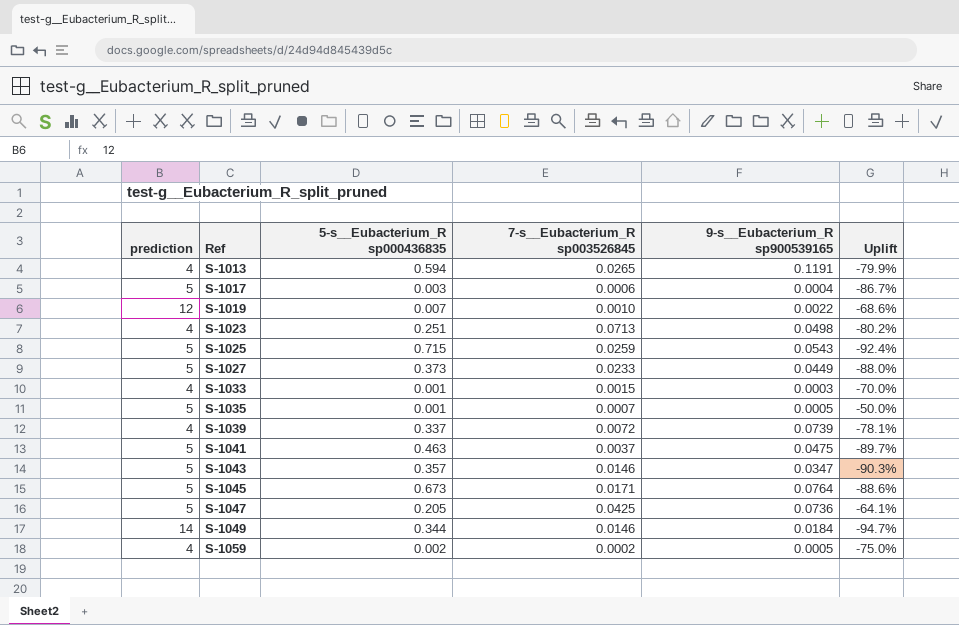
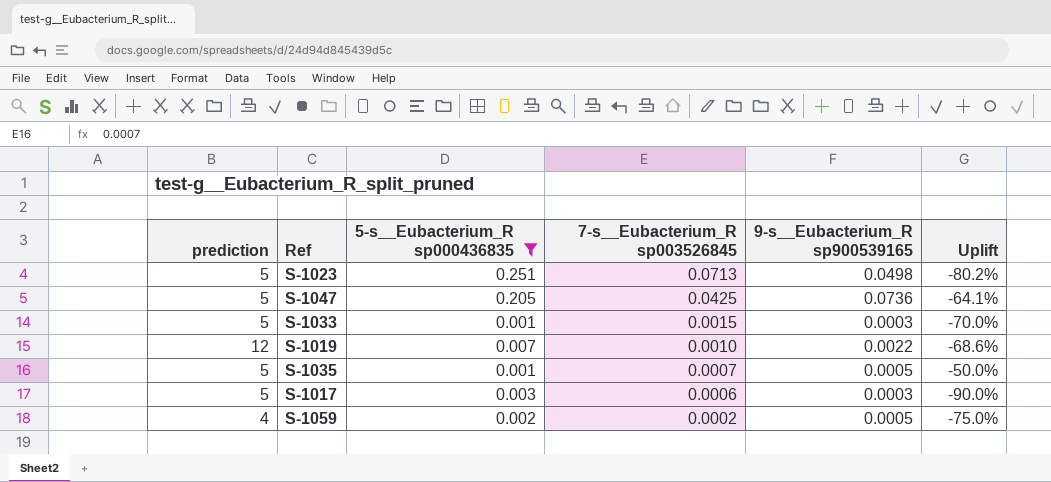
filter: none -> 5-s__Eubacterium_R sp000436835 <= 0.251
row order: Ref ascending -> 7-s__Eubacterium_R sp003526845 descending
S-1023 | prediction: 4 -> 5
S-1033 | prediction: 4 -> 5
S-1017 | 9-s__Eubacterium_R sp900539165: 0.0004 -> 0.0003
S-1017 | Uplift: -86.7% -> -90.0%

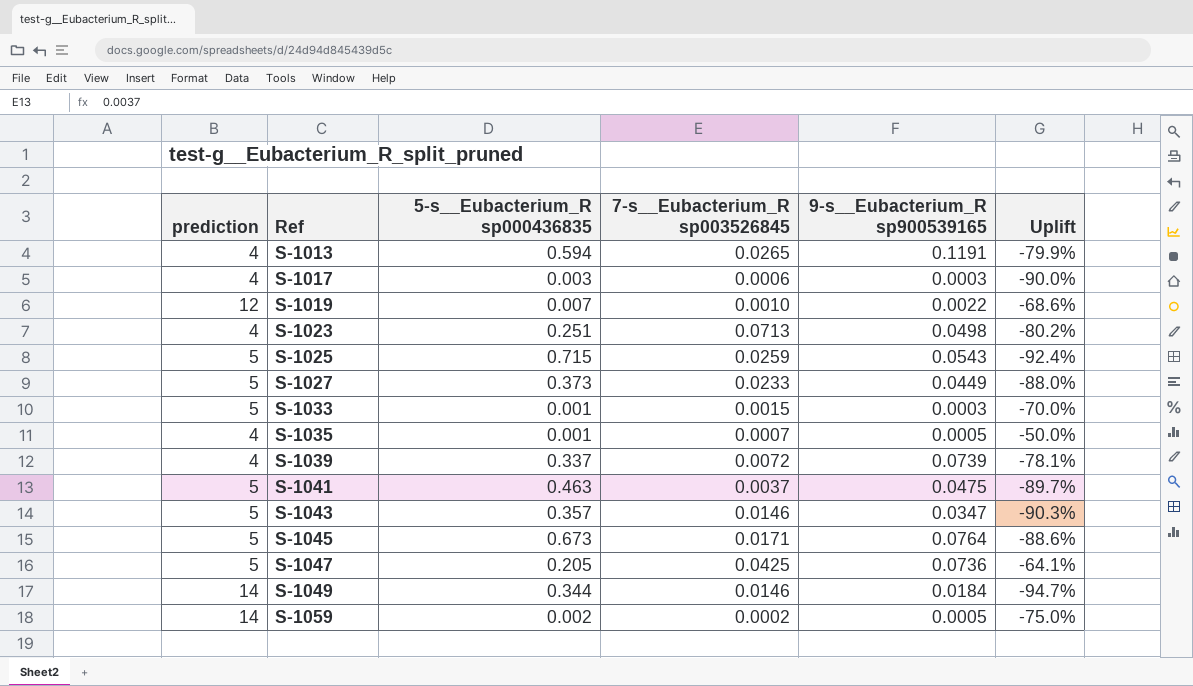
filter: 5-s__Eubacterium_R sp000436835 <= 0.251 -> none
row order: 7-s__Eubacterium_R sp003526845 descending -> Ref ascending
S-1017 | prediction: 5 -> 4
S-1023 | prediction: 5 -> 4
S-1035 | prediction: 5 -> 4
S-1059 | prediction: 4 -> 14

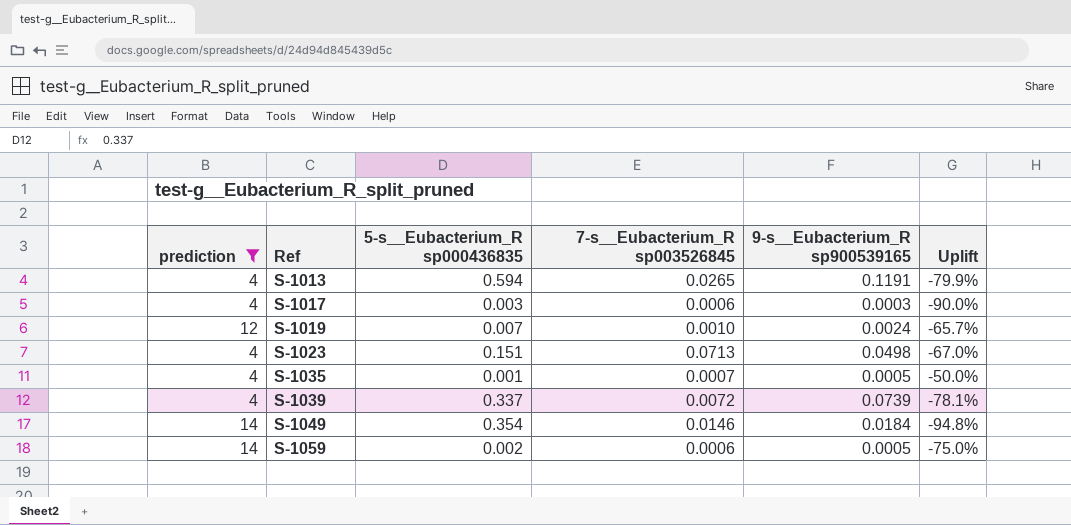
filter: none -> prediction != 5
S-1019 | 9-s__Eubacterium_R sp900539165: 0.0022 -> 0.0024
S-1019 | Uplift: -68.6% -> -65.7%
S-1023 | 5-s__Eubacterium_R sp000436835: 0.251 -> 0.151
S-1023 | Uplift: -80.2% -> -67.0%
S-1049 | 5-s__Eubacterium_R sp000436835: 0.344 -> 0.354
S-1049 | Uplift: -94.7% -> -94.8%
S-1059 | 7-s__Eubacterium_R sp003526845: 0.0002 -> 0.0006

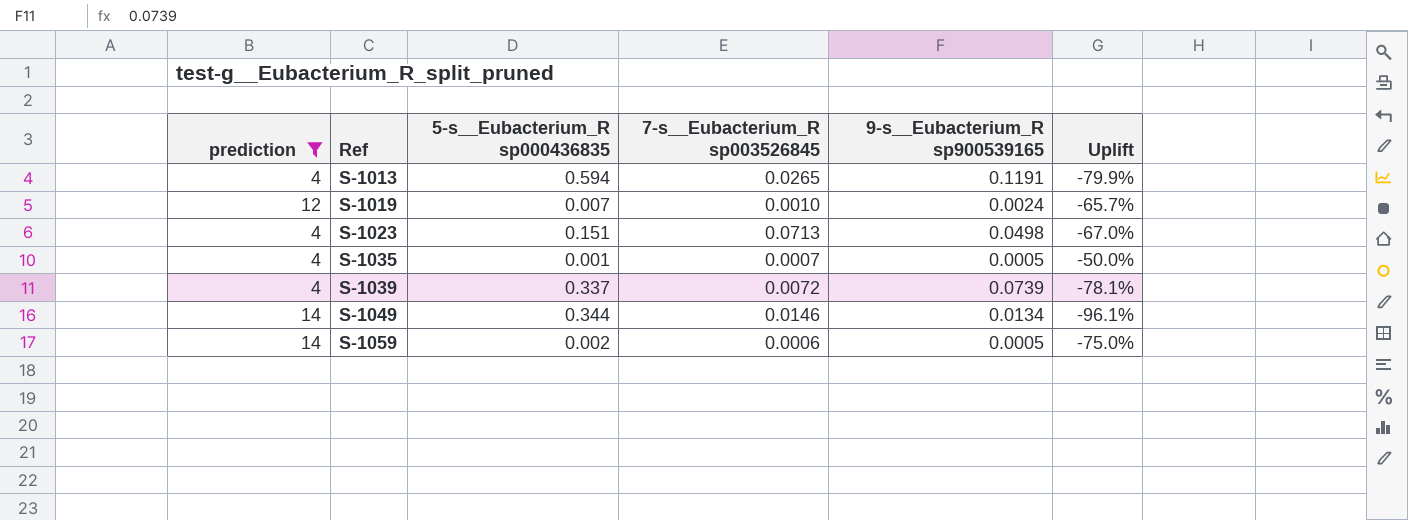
row S-1017: 4 | 0.003 | 0.0006 | 0.0003 | -90.0% -> none
S-1049 | 5-s__Eubacterium_R sp000436835: 0.354 -> 0.344
S-1049 | 9-s__Eubacterium_R sp900539165: 0.0184 -> 0.0134
S-1049 | Uplift: -94.8% -> -96.1%

